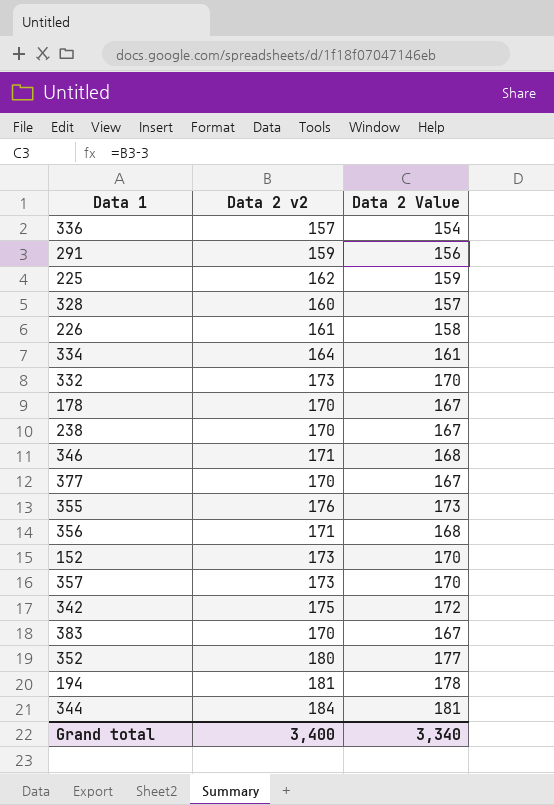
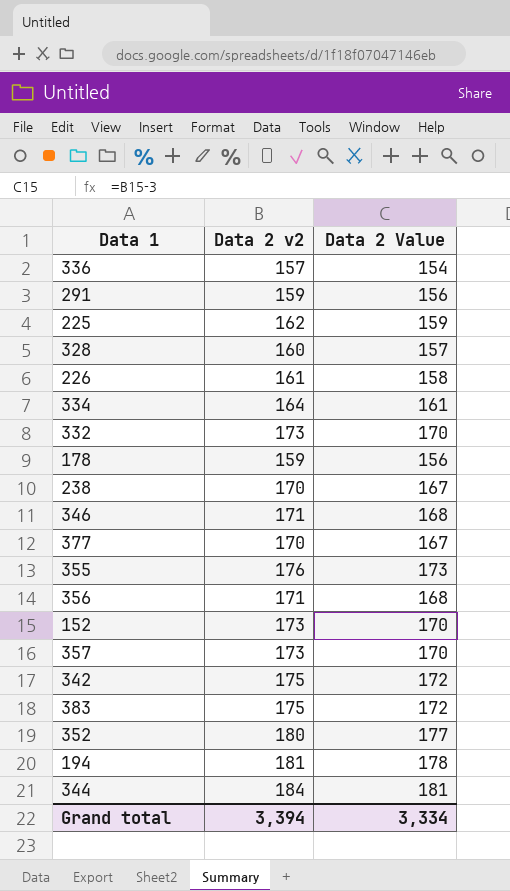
178 | Data 2 v2: 170 -> 159
178 | Data 2 Value: 167 -> 156
383 | Data 2 v2: 170 -> 175
383 | Data 2 Value: 167 -> 172
Grand total | Data 2 v2: 3,400 -> 3,394
Grand total | Data 2 Value: 3,340 -> 3,334

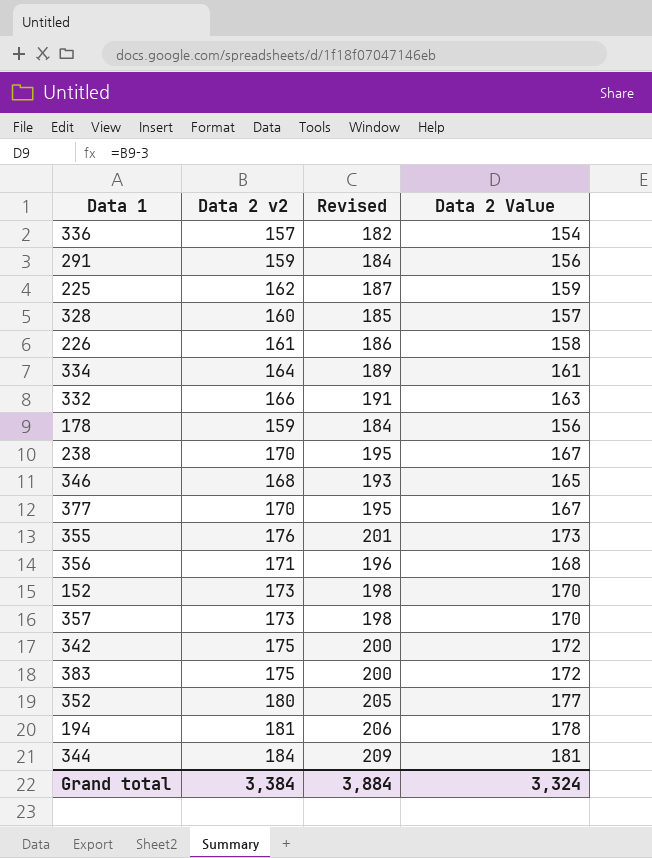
column Revised | formula: none -> [Data 2 v2] + 25
332 | Data 2 v2: 173 -> 166
332 | Data 2 Value: 170 -> 163
346 | Data 2 v2: 171 -> 168
346 | Data 2 Value: 168 -> 165
Grand total | Data 2 v2: 3,394 -> 3,384
Grand total | Data 2 Value: 3,334 -> 3,324

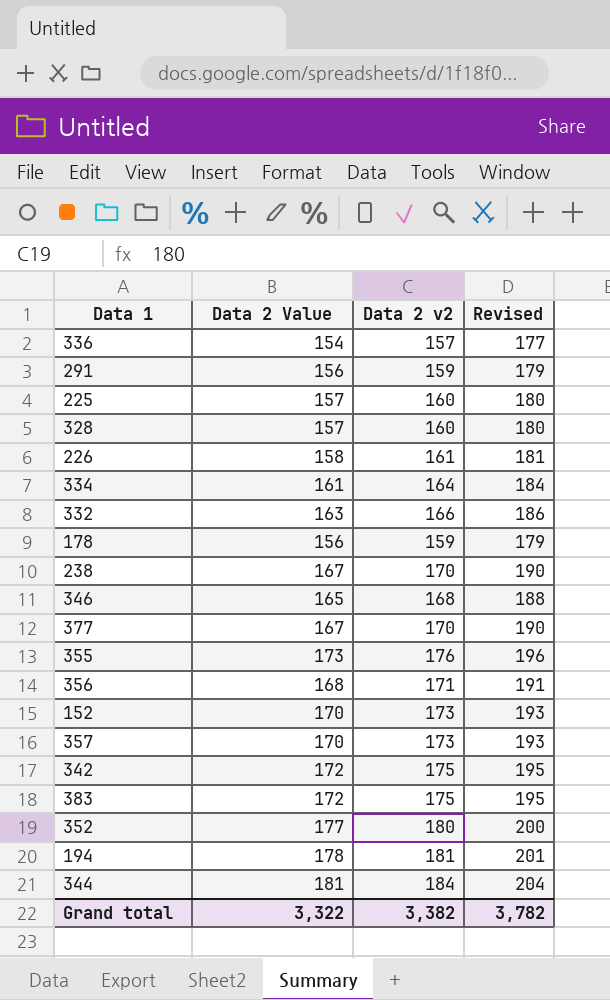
column Data 2 Value | position: 4 -> 2
column Revised | formula: [Data 2 v2] + 25 -> [Data 2 v2] + 20
225 | Data 2 Value: 159 -> 157
225 | Data 2 v2: 162 -> 160
Grand total | Data 2 Value: 3,324 -> 3,322
Grand total | Data 2 v2: 3,384 -> 3,382
Grand total | Revised: 3,884 -> 3,782

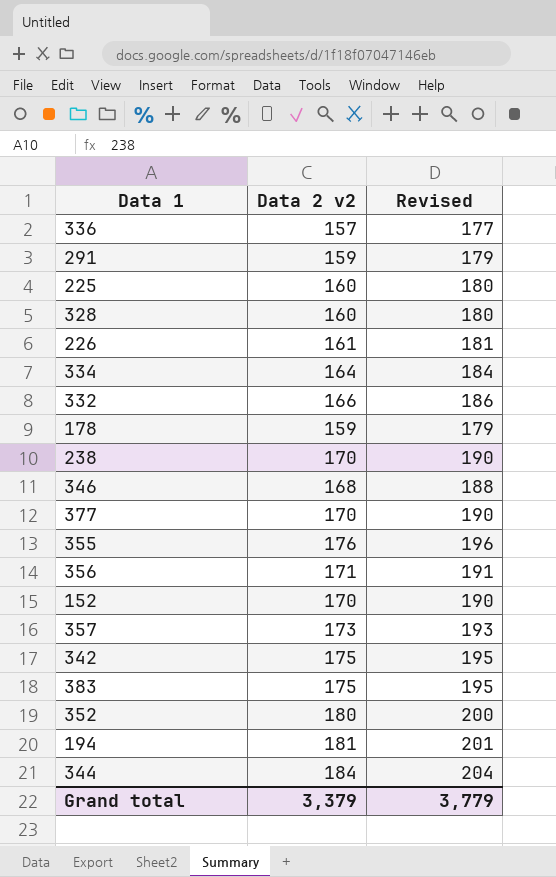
column Data 2 Value | formula: [Data 2 v2] - 3 -> none
152 | Data 2 v2: 173 -> 170
152 | Revised: 193 -> 190
Grand total | Data 2 v2: 3,382 -> 3,379
Grand total | Revised: 3,782 -> 3,779

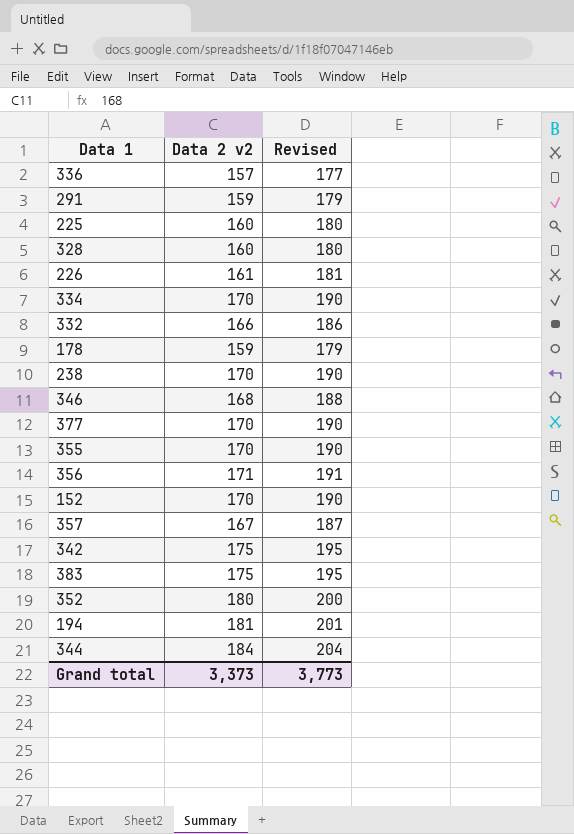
334 | Data 2 v2: 164 -> 170
334 | Revised: 184 -> 190
355 | Data 2 v2: 176 -> 170
355 | Revised: 196 -> 190
357 | Data 2 v2: 173 -> 167
357 | Revised: 193 -> 187
Grand total | Data 2 v2: 3,379 -> 3,373
Grand total | Revised: 3,779 -> 3,773

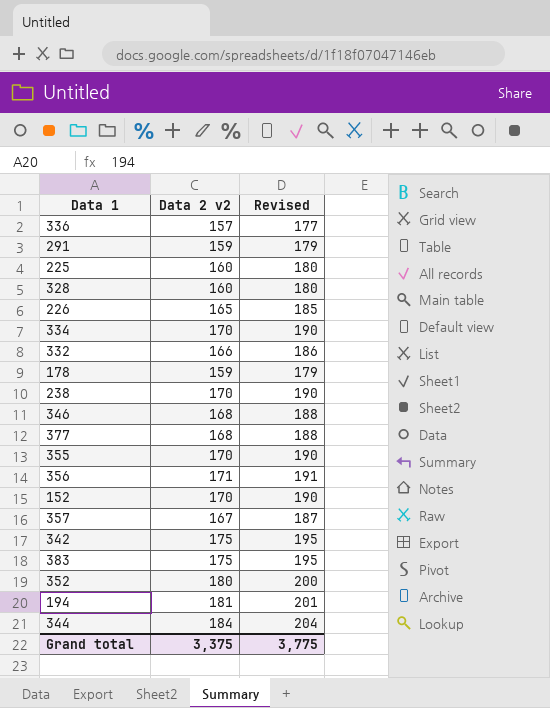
226 | Data 2 v2: 161 -> 165
226 | Revised: 181 -> 185
377 | Data 2 v2: 170 -> 168
377 | Revised: 190 -> 188
Grand total | Data 2 v2: 3,373 -> 3,375
Grand total | Revised: 3,773 -> 3,775

